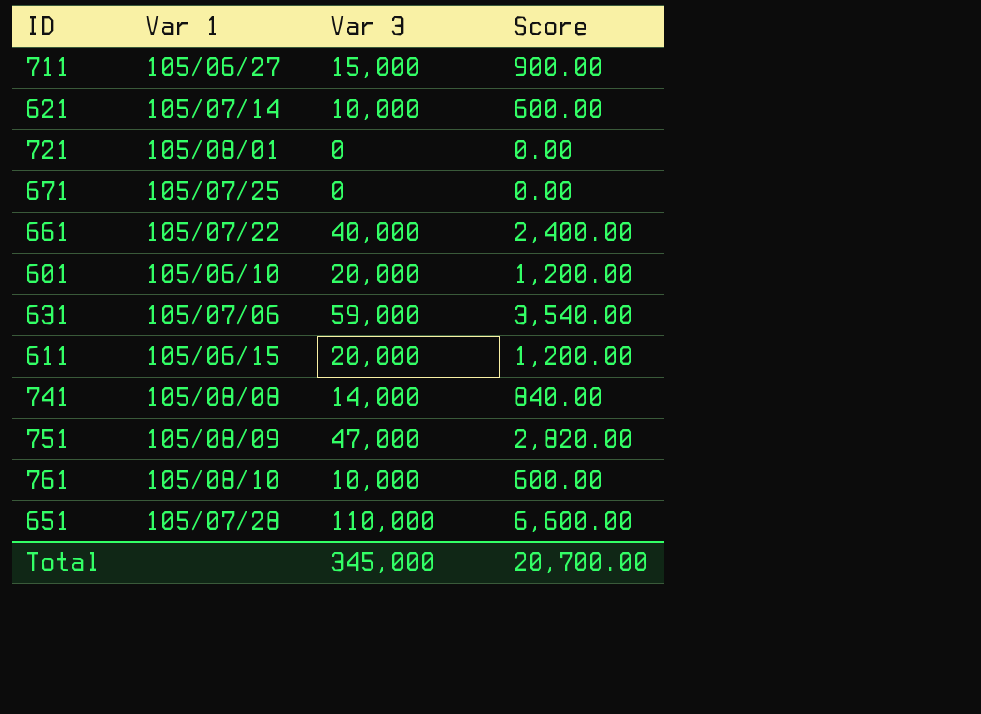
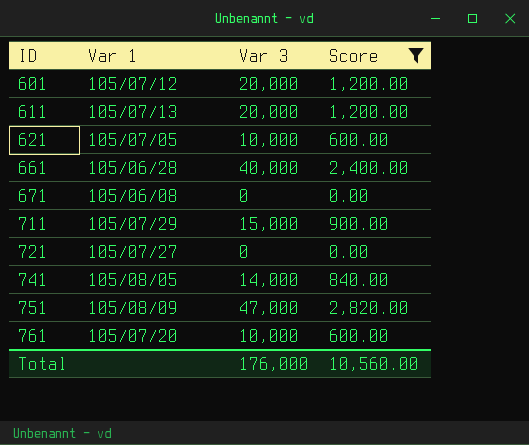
filter: none -> Score <= 2,820.00
row order: none -> ID ascending
601 | Var 1: 105/06/10 -> 105/07/12
611 | Var 1: 105/06/15 -> 105/07/13
621 | Var 1: 105/07/14 -> 105/07/05
661 | Var 1: 105/07/22 -> 105/06/28
671 | Var 1: 105/07/25 -> 105/06/08
711 | Var 1: 105/06/27 -> 105/07/29
721 | Var 1: 105/08/01 -> 105/07/27
741 | Var 1: 105/08/08 -> 105/08/05
761 | Var 1: 105/08/10 -> 105/07/20
Total | Var 3: 345,000 -> 176,000
Total | Score: 20,700.00 -> 10,560.00

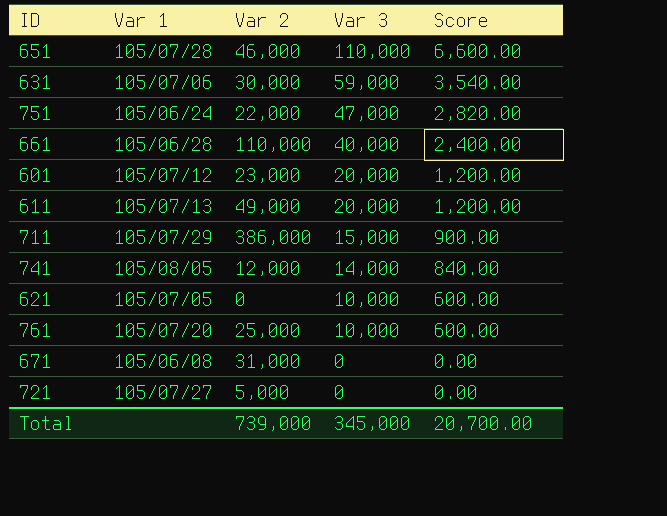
filter: Score <= 2,820.00 -> none
row order: ID ascending -> Var 3 descending
column Var 2 | position: none -> 3
751 | Var 1: 105/08/09 -> 105/06/24
Total | Var 3: 176,000 -> 345,000
Total | Score: 10,560.00 -> 20,700.00

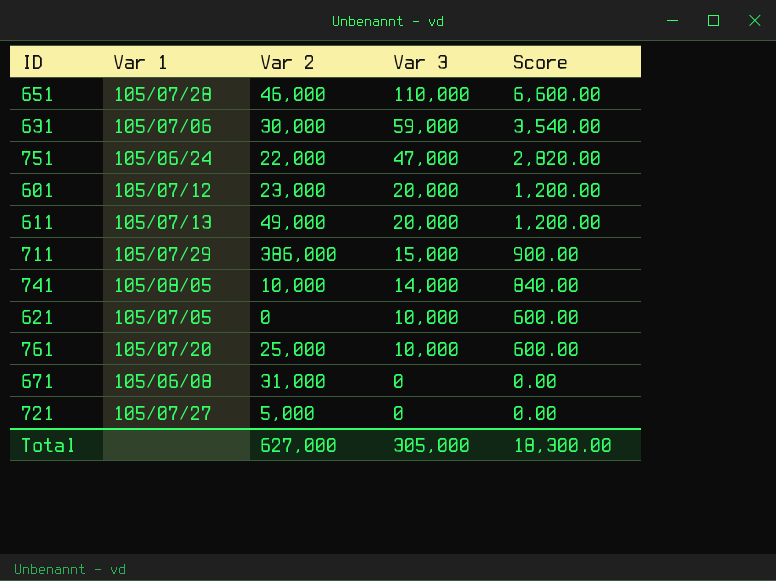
row 661: 105/06/28 | 110,000 | 40,000 | 2,400.00 -> none
741 | Var 2: 12,000 -> 10,000
Total | Var 2: 739,000 -> 627,000
Total | Var 3: 345,000 -> 305,000
Total | Score: 20,700.00 -> 18,300.00

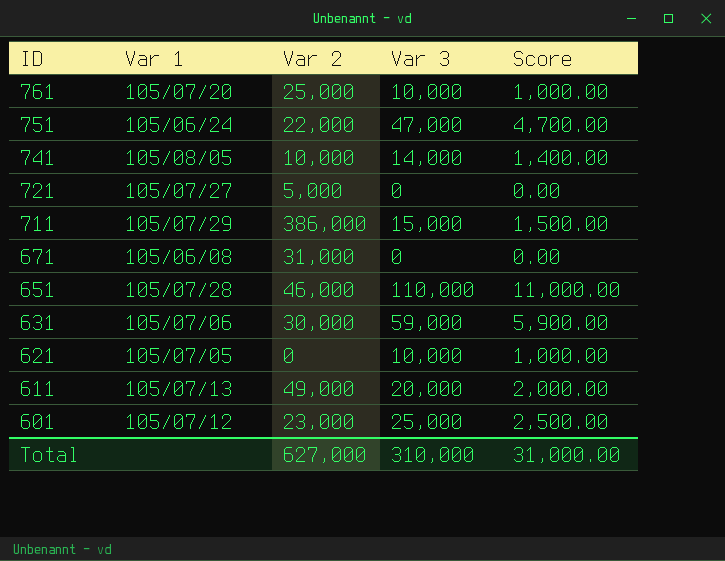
row order: Var 3 descending -> ID descending
column Score | formula: [Var 3] * 0.06 -> [Var 3] * 0.1
601 | Var 3: 20,000 -> 25,000
Total | Var 3: 305,000 -> 310,000
Total | Score: 18,300.00 -> 31,000.00

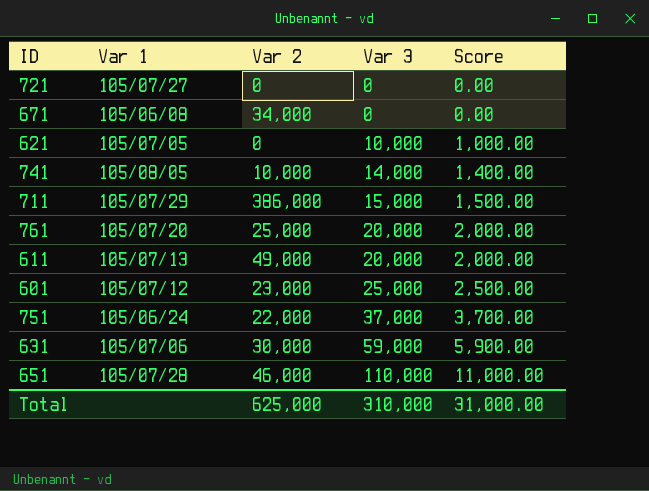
row order: ID descending -> Var 3 ascending
721 | Var 2: 5,000 -> 0
671 | Var 2: 31,000 -> 34,000
761 | Var 3: 10,000 -> 20,000
761 | Score: 1,000.00 -> 2,000.00
751 | Var 3: 47,000 -> 37,000
751 | Score: 4,700.00 -> 3,700.00
Total | Var 2: 627,000 -> 625,000

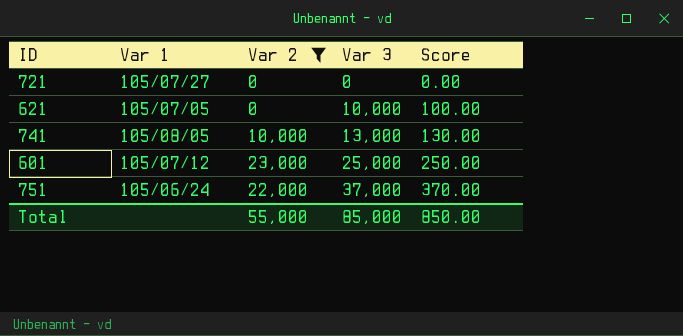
filter: none -> Var 2 <= 23,000
column Score | formula: [Var 3] * 0.1 -> [Var 3] * 0.01
741 | Var 3: 14,000 -> 13,000
Total | Var 2: 625,000 -> 55,000
Total | Var 3: 310,000 -> 85,000
Total | Score: 31,000.00 -> 850.00

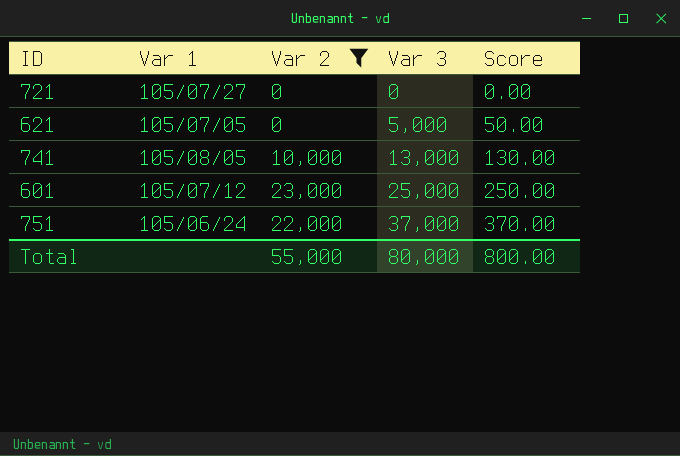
621 | Var 3: 10,000 -> 5,000
621 | Score: 100.00 -> 50.00
Total | Var 3: 85,000 -> 80,000
Total | Score: 850.00 -> 800.00

